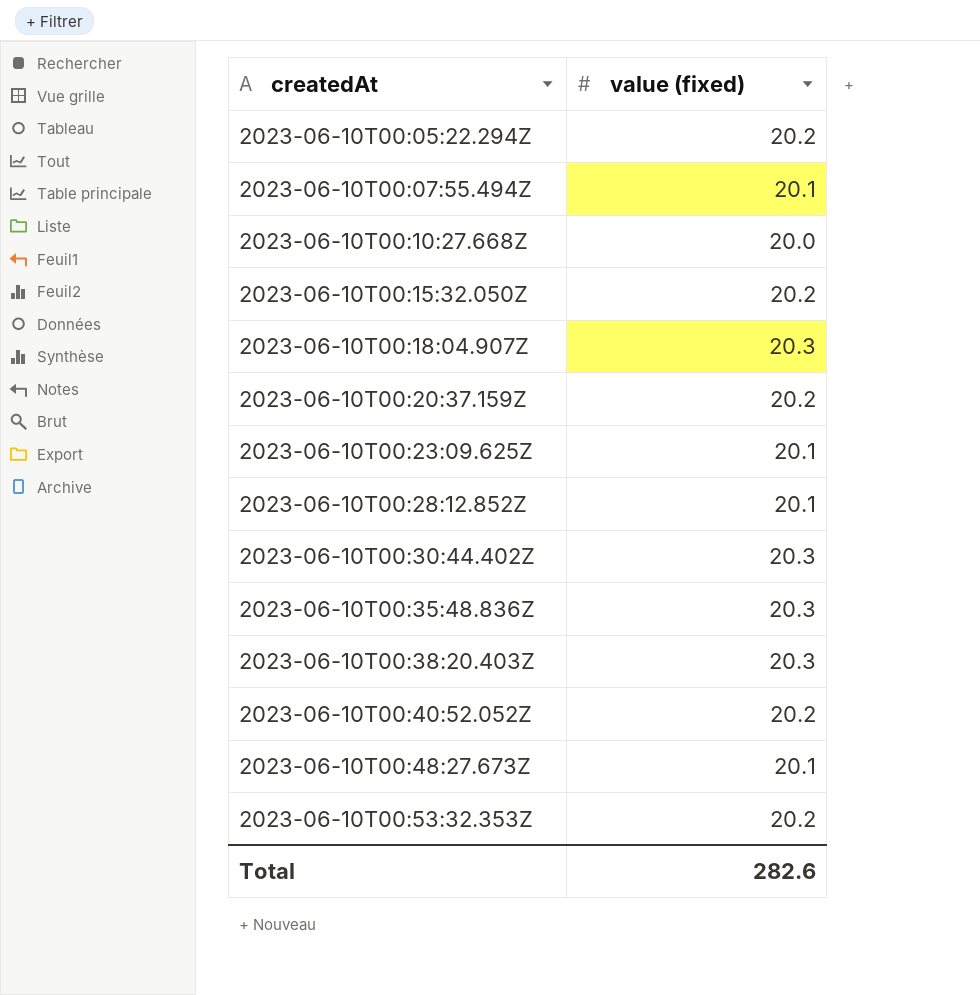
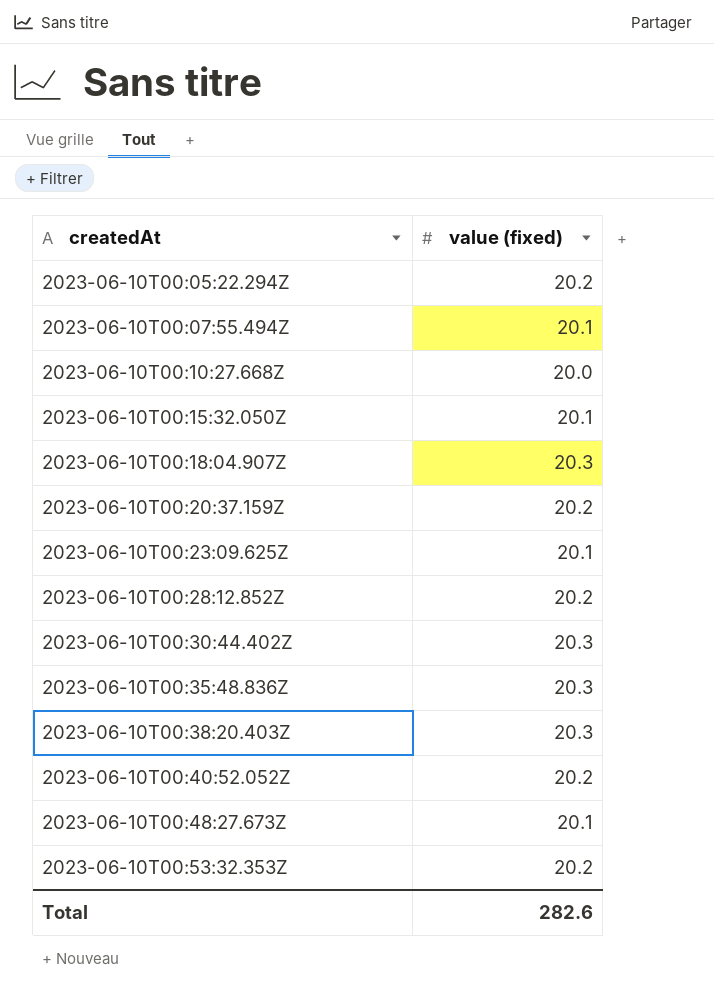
2023-06-10T00:15:32.050Z | value (fixed): 20.2 -> 20.1
2023-06-10T00:28:12.852Z | value (fixed): 20.1 -> 20.2

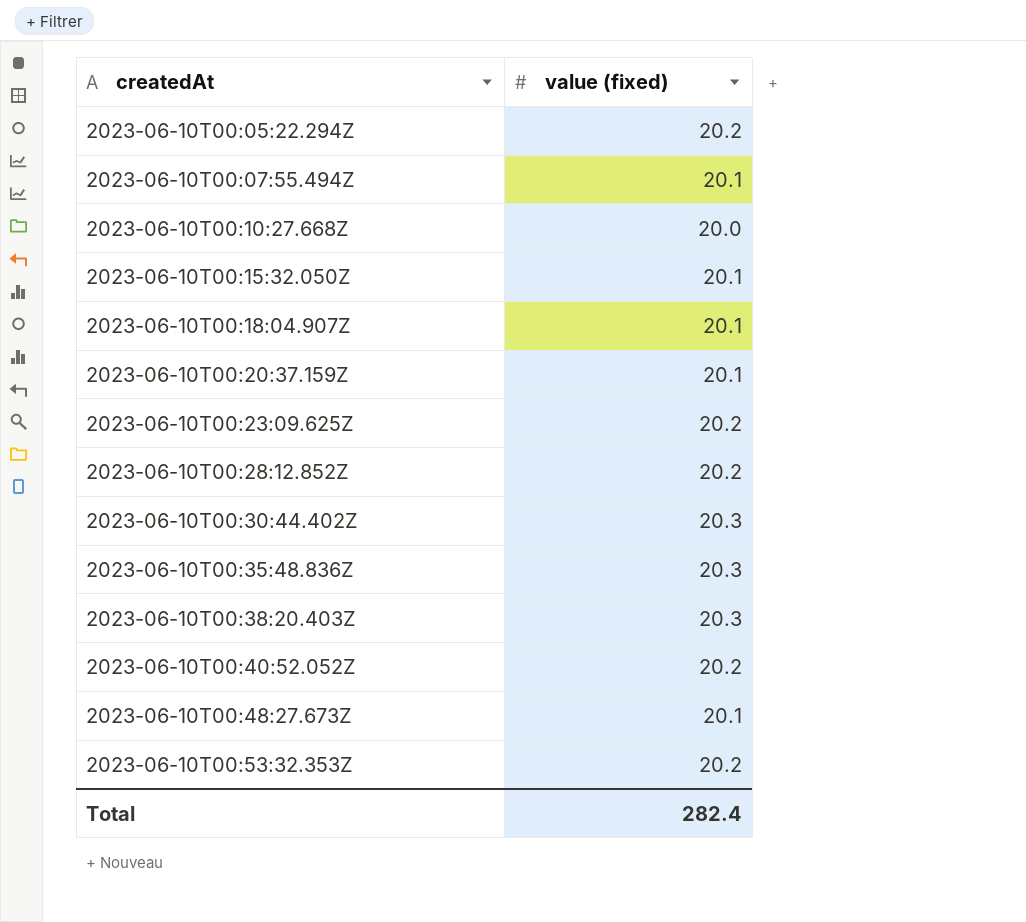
2023-06-10T00:18:04.907Z | value (fixed): 20.3 -> 20.1
2023-06-10T00:20:37.159Z | value (fixed): 20.2 -> 20.1
2023-06-10T00:23:09.625Z | value (fixed): 20.1 -> 20.2
Total | value (fixed): 282.6 -> 282.4

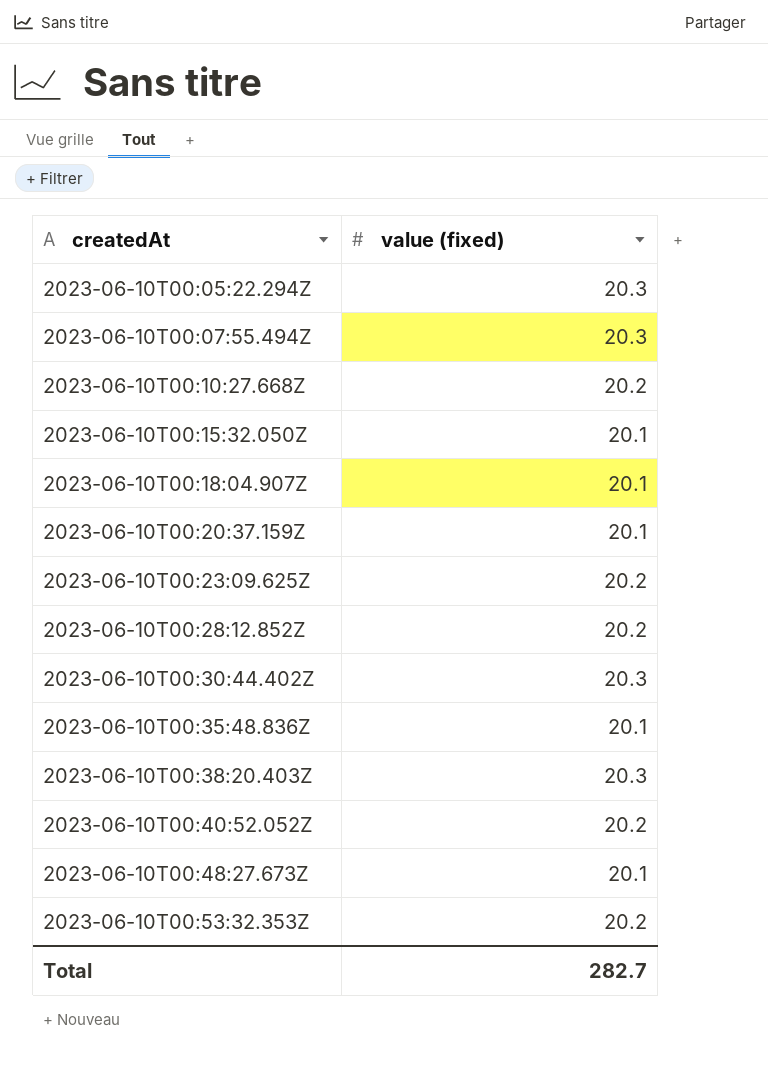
2023-06-10T00:05:22.294Z | value (fixed): 20.2 -> 20.3
2023-06-10T00:07:55.494Z | value (fixed): 20.1 -> 20.3
2023-06-10T00:10:27.668Z | value (fixed): 20.0 -> 20.2
2023-06-10T00:35:48.836Z | value (fixed): 20.3 -> 20.1
Total | value (fixed): 282.4 -> 282.7

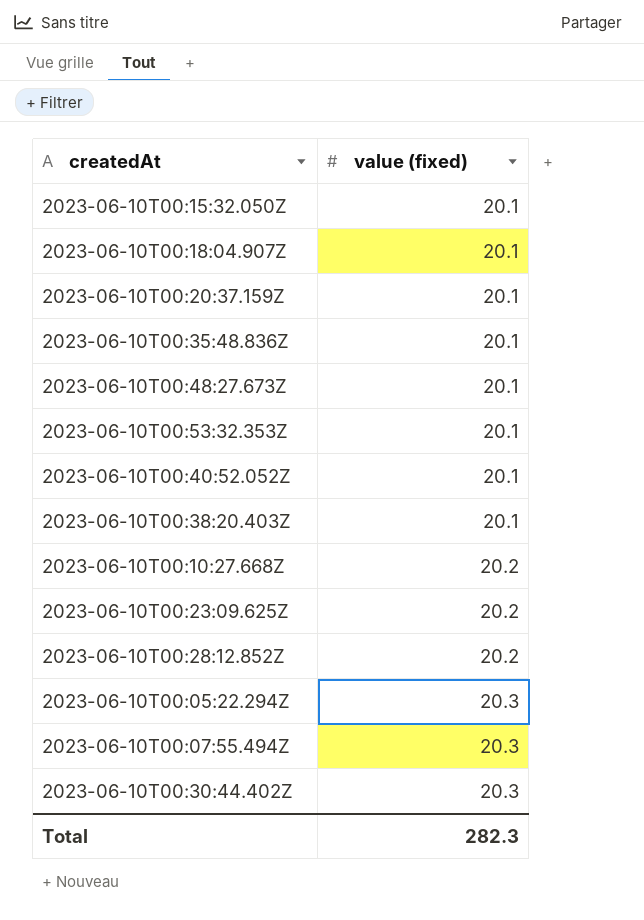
row order: createdAt ascending -> value (fixed) ascending
2023-06-10T00:53:32.353Z | value (fixed): 20.2 -> 20.1
2023-06-10T00:40:52.052Z | value (fixed): 20.2 -> 20.1
2023-06-10T00:38:20.403Z | value (fixed): 20.3 -> 20.1
Total | value (fixed): 282.7 -> 282.3

